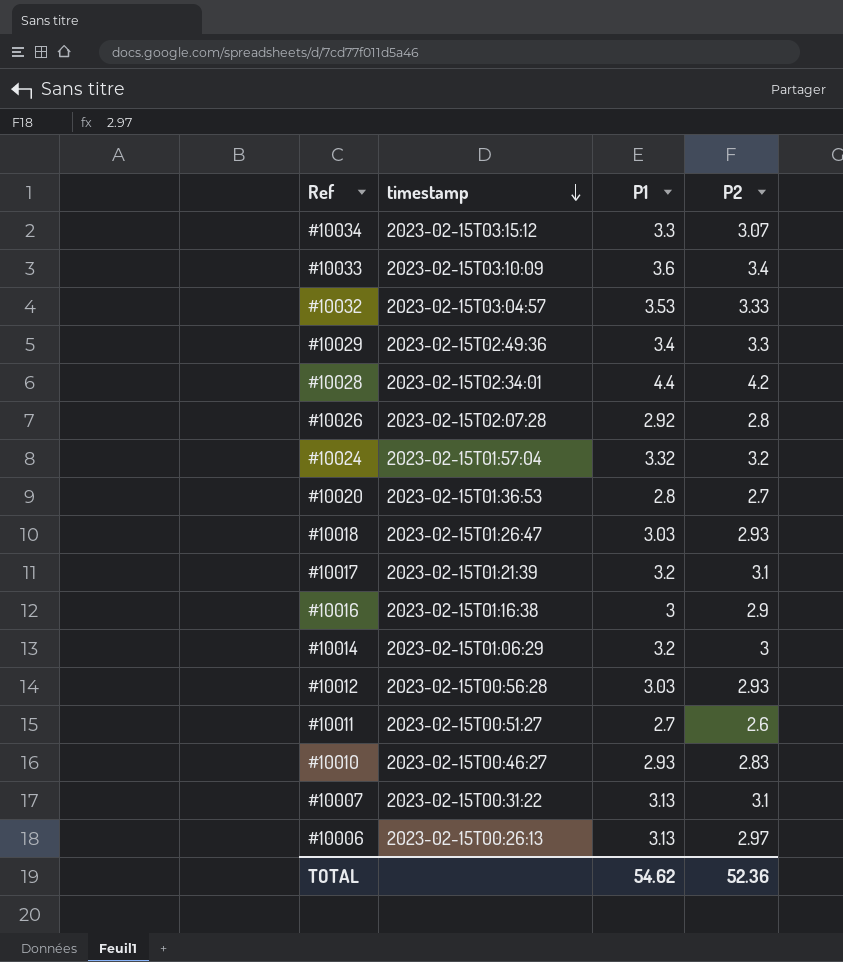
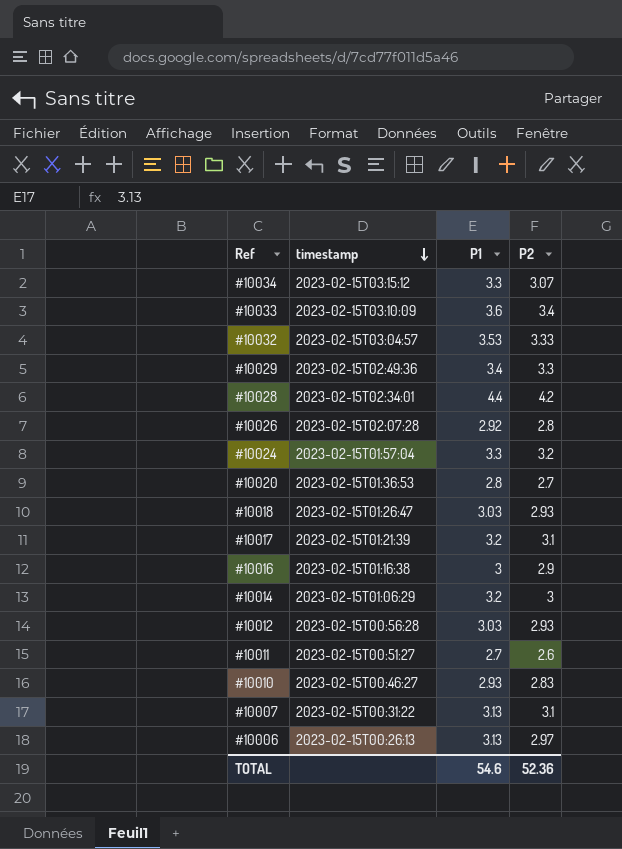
#10024 | P1: 3.32 -> 3.3
TOTAL | P1: 54.62 -> 54.6

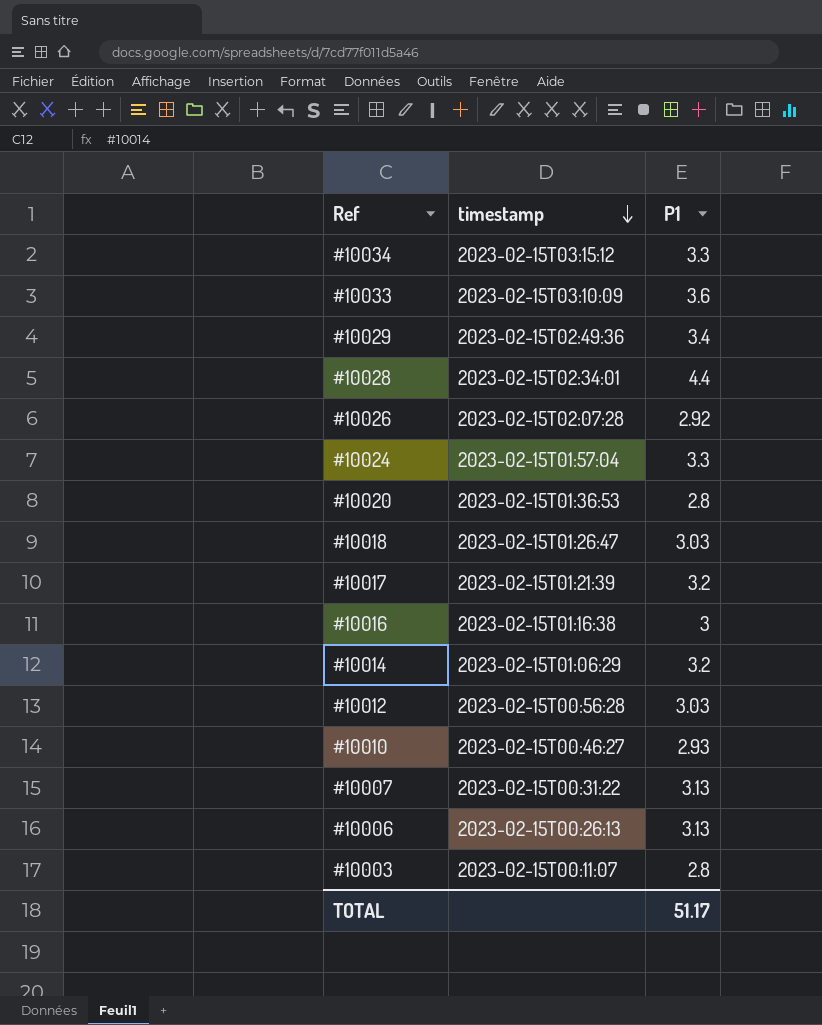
column P2 | position: 4 -> none
row #10032: 2023-02-15T03:04:57 | 3.53 | 3.33 -> none
row #10011: 2023-02-15T00:51:27 | 2.7 | 2.6 -> none
row #10003: none -> 2023-02-15T00:11:07 | 2.8
TOTAL | P1: 54.6 -> 51.17

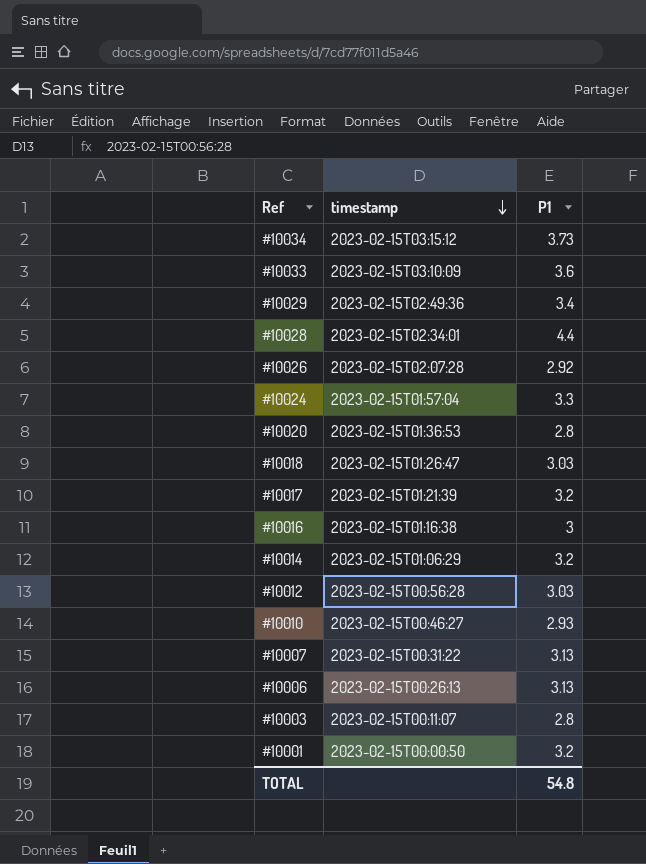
#10034 | P1: 3.3 -> 3.73
row #10001: none -> 2023-02-15T00:00:50 | 3.2
TOTAL | P1: 51.17 -> 54.8

